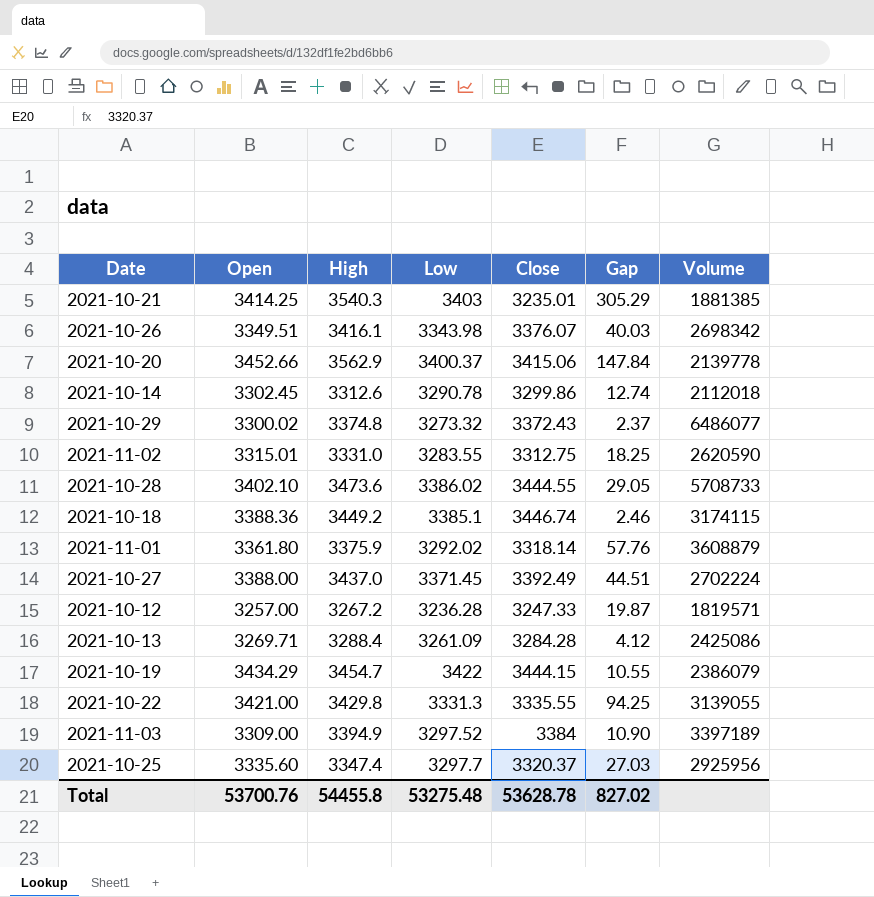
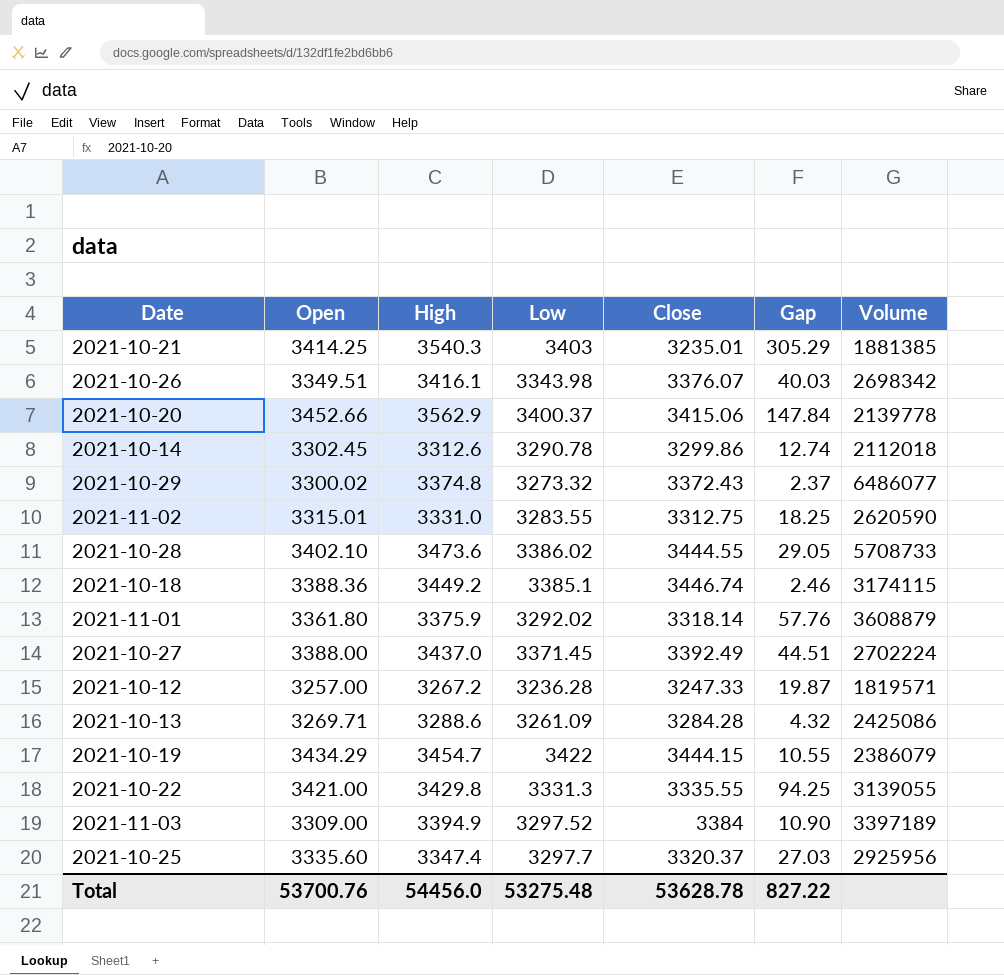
2021-10-13 | High: 3288.4 -> 3288.6
2021-10-13 | Gap: 4.12 -> 4.32
Total | High: 54455.8 -> 54456.0
Total | Gap: 827.02 -> 827.22

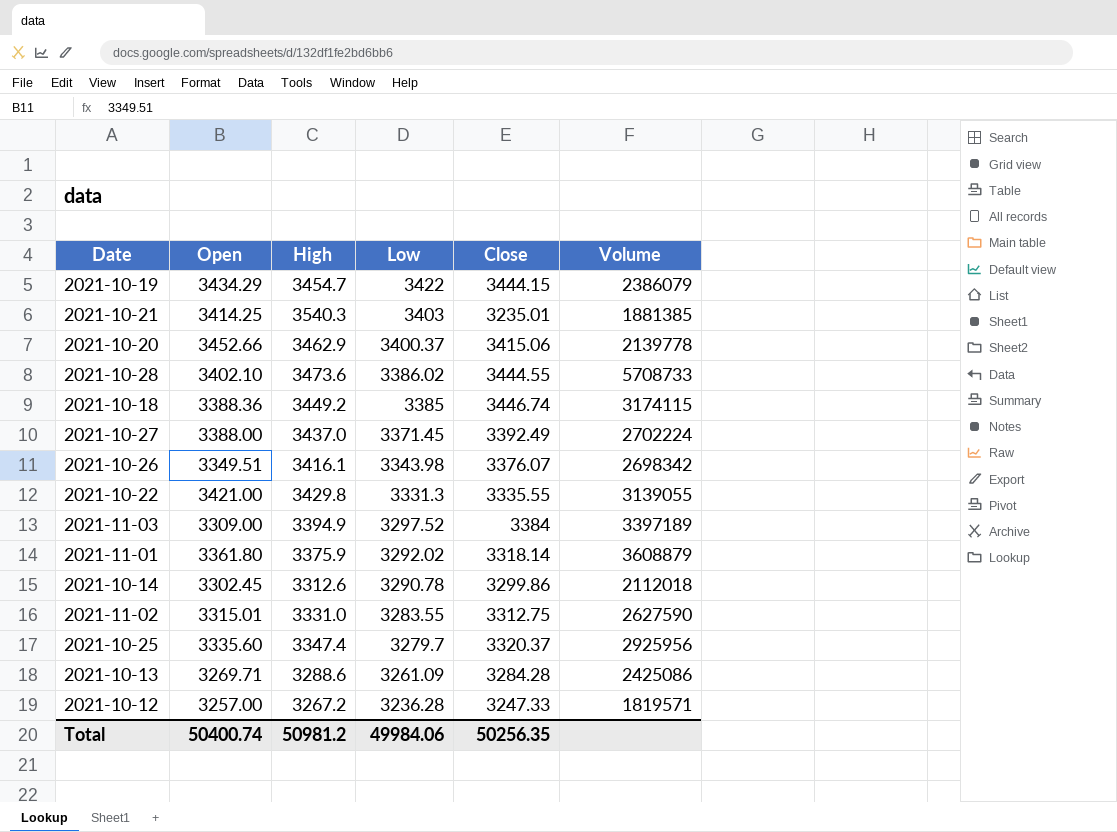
row order: none -> Low descending
column Gap | formula: [High] - [Close] -> none
row 2021-10-29: 3300.02 | 3374.8 | 3273.32 | 3372.43 | 2.37 | 6486077 -> none
2021-10-20 | High: 3562.9 -> 3462.9
2021-10-18 | Low: 3385.1 -> 3385
2021-11-02 | Volume: 2620590 -> 2627590
2021-10-25 | Low: 3297.7 -> 3279.7
Total | Open: 53700.76 -> 50400.74
Total | High: 54456.0 -> 50981.2
Total | Low: 53275.48 -> 49984.06
Total | Close: 53628.78 -> 50256.35

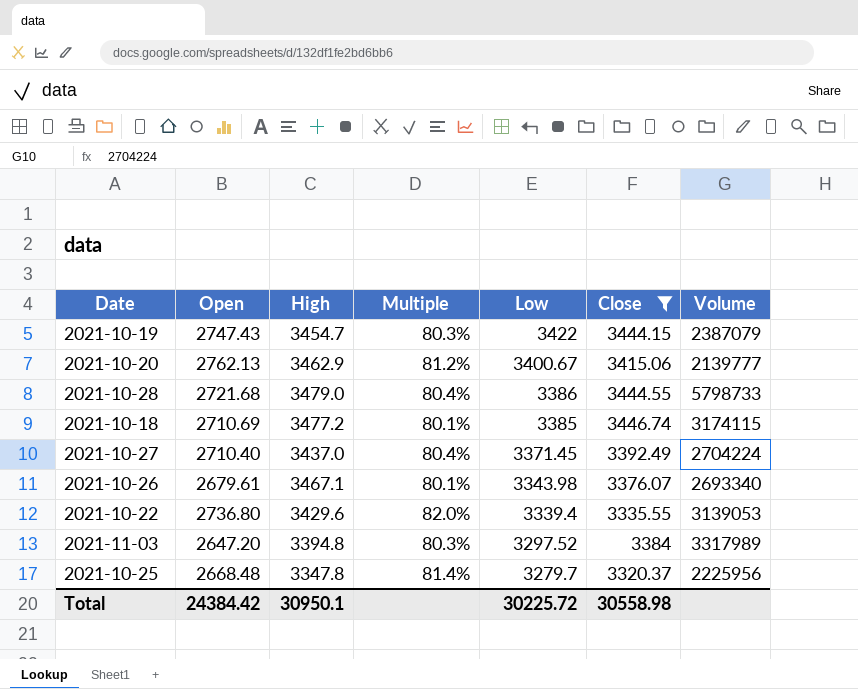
filter: none -> Close >= 3320.37
column Multiple | formula: none -> [Open] / [Low]
2021-10-19 | Open: 3434.29 -> 2747.43
2021-10-19 | Volume: 2386079 -> 2387079
2021-10-20 | Open: 3452.66 -> 2762.13
2021-10-20 | Low: 3400.37 -> 3400.67
2021-10-20 | Volume: 2139778 -> 2139777
2021-10-28 | Open: 3402.10 -> 2721.68
2021-10-28 | High: 3473.6 -> 3479.0
2021-10-28 | Low: 3386.02 -> 3386
2021-10-28 | Volume: 5708733 -> 5798733
2021-10-18 | Open: 3388.36 -> 2710.69
2021-10-18 | High: 3449.2 -> 3477.2
2021-10-27 | Open: 3388.00 -> 2710.40
2021-10-27 | Volume: 2702224 -> 2704224
2021-10-26 | Open: 3349.51 -> 2679.61
2021-10-26 | High: 3416.1 -> 3467.1
2021-10-26 | Volume: 2698342 -> 2693340
2021-10-22 | Open: 3421.00 -> 2736.80
2021-10-22 | High: 3429.8 -> 3429.6
2021-10-22 | Low: 3331.3 -> 3339.4
2021-10-22 | Volume: 3139055 -> 3139053
2021-11-03 | Open: 3309.00 -> 2647.20
2021-11-03 | High: 3394.9 -> 3394.8
2021-11-03 | Volume: 3397189 -> 3317989
2021-10-25 | Open: 3335.60 -> 2668.48
2021-10-25 | High: 3347.4 -> 3347.8
2021-10-25 | Volume: 2925956 -> 2225956
Total | Open: 50400.74 -> 24384.42
Total | High: 50981.2 -> 30950.1
Total | Low: 49984.06 -> 30225.72
Total | Close: 50256.35 -> 30558.98

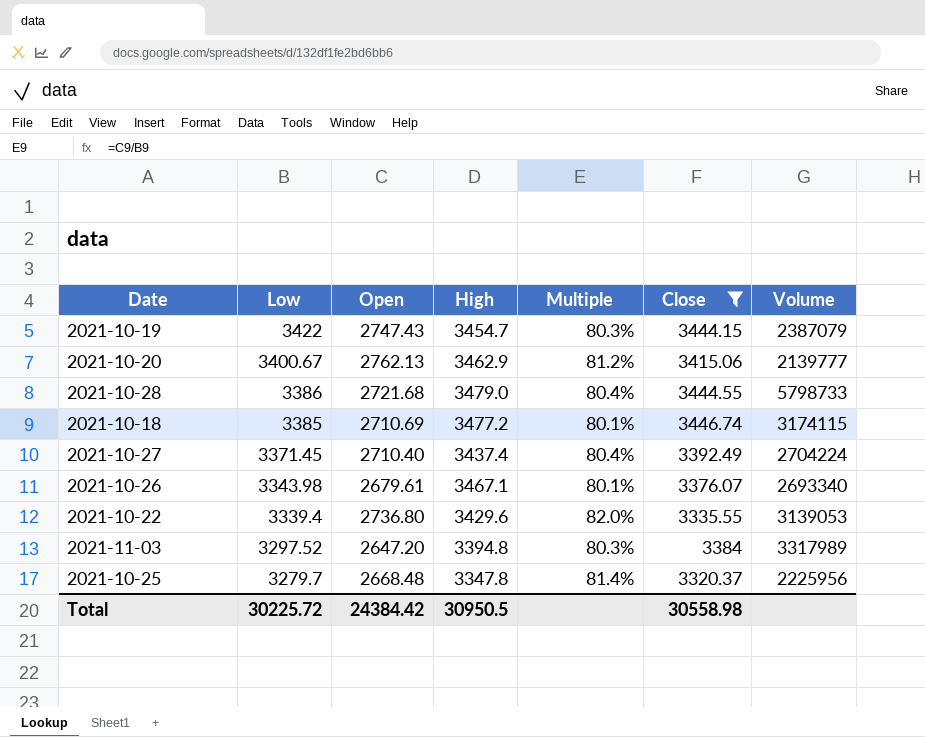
column Low | position: 5 -> 2
2021-10-27 | High: 3437.0 -> 3437.4
Total | High: 30950.1 -> 30950.5

